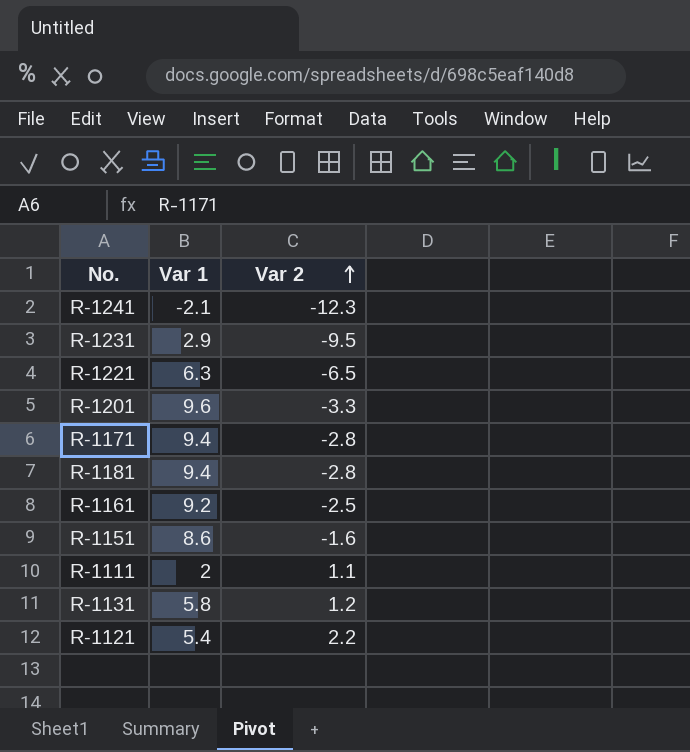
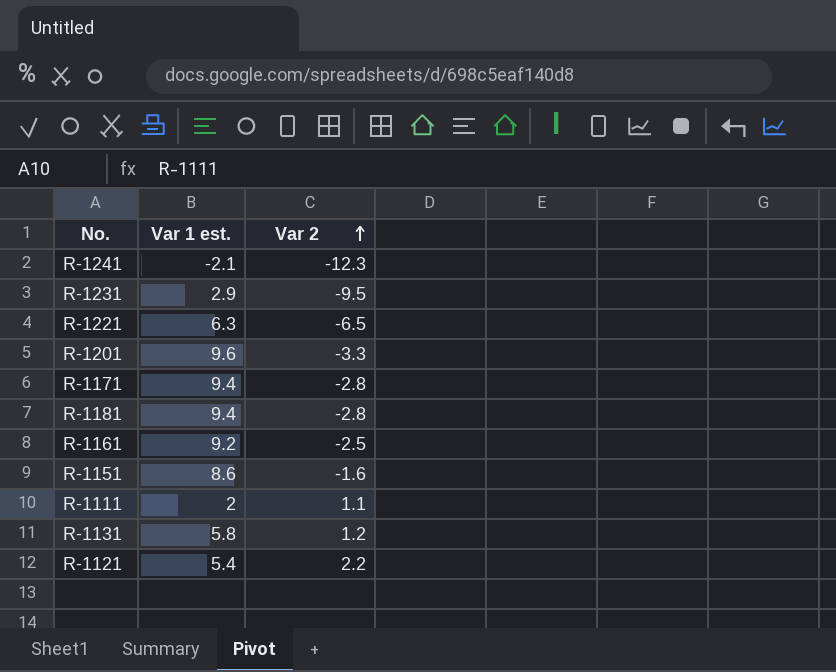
column name: Var 1 -> Var 1 est.

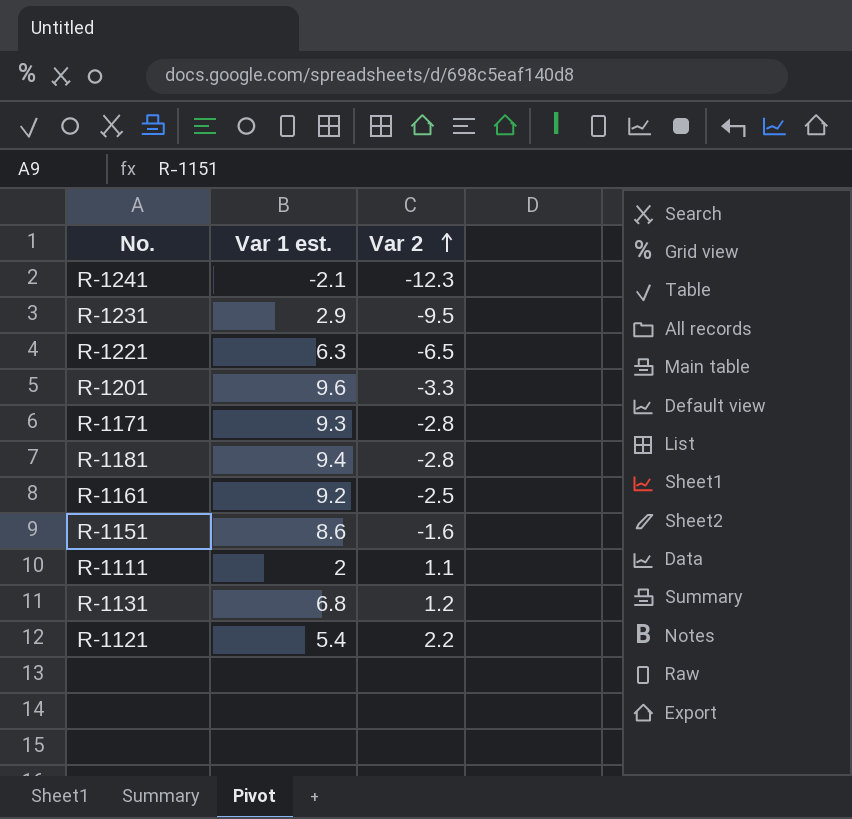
R-1171 | Var 1 est.: 9.4 -> 9.3
R-1131 | Var 1 est.: 5.8 -> 6.8

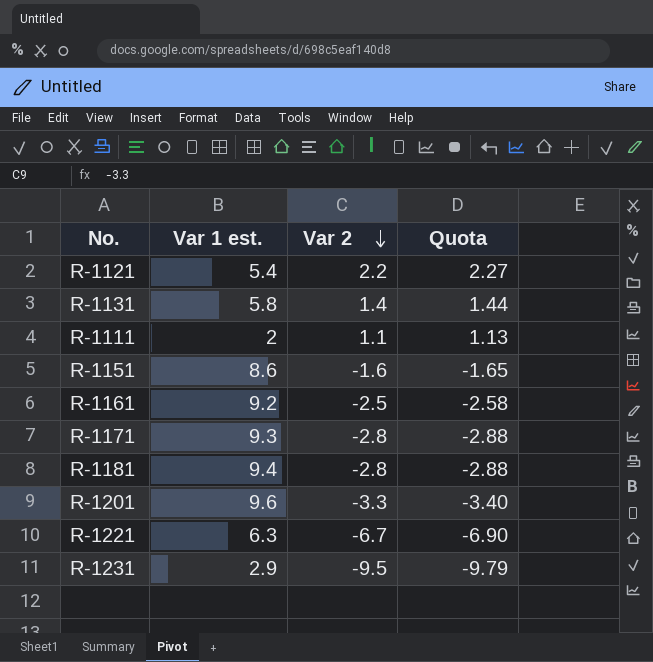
row order: Var 2 ascending -> Var 2 descending
column Quota | formula: none -> [Var 2] * 1.03
row R-1241: -2.1 | -12.3 -> none
R-1131 | Var 1 est.: 6.8 -> 5.8
R-1131 | Var 2: 1.2 -> 1.4
R-1221 | Var 2: -6.5 -> -6.7

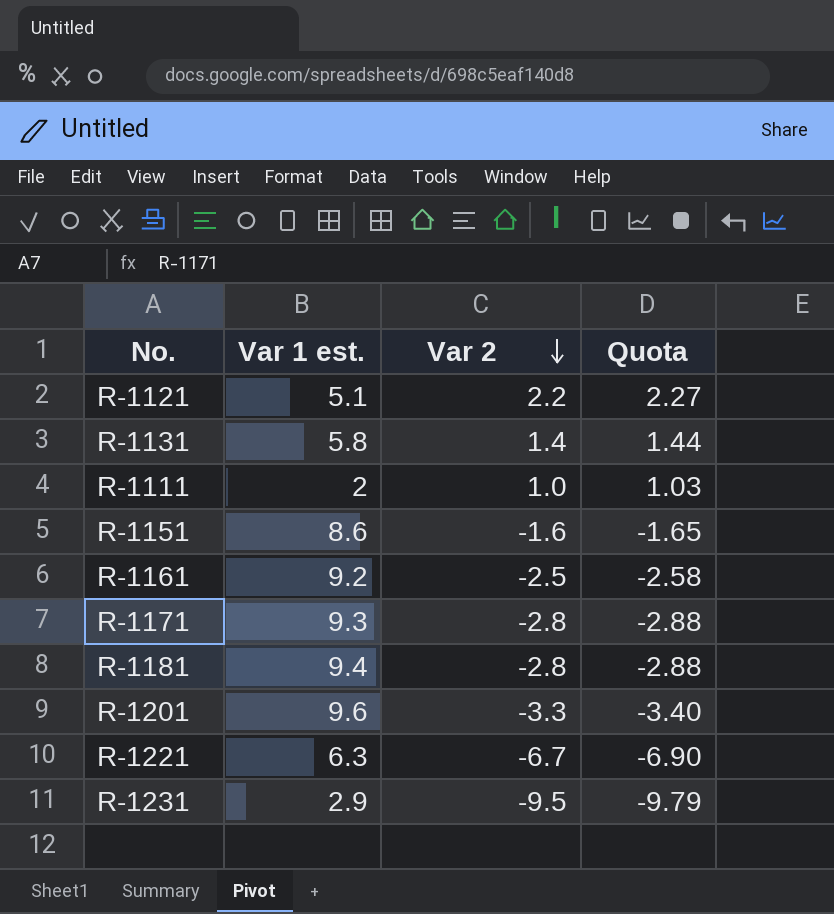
R-1121 | Var 1 est.: 5.4 -> 5.1
R-1111 | Var 2: 1.1 -> 1.0
R-1111 | Quota: 1.13 -> 1.03

